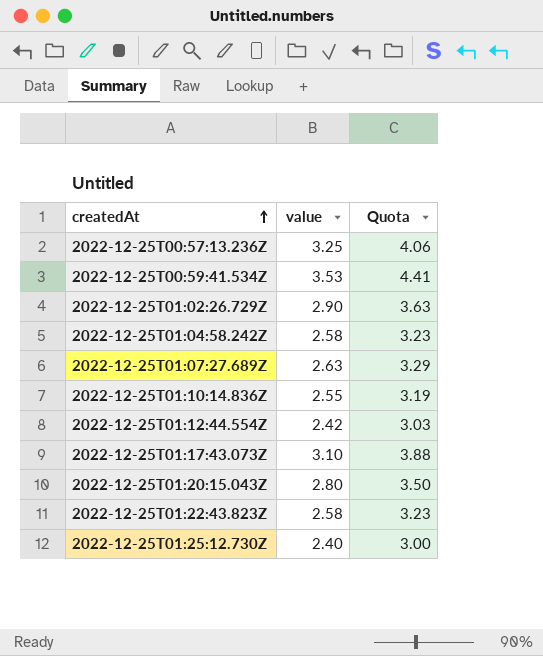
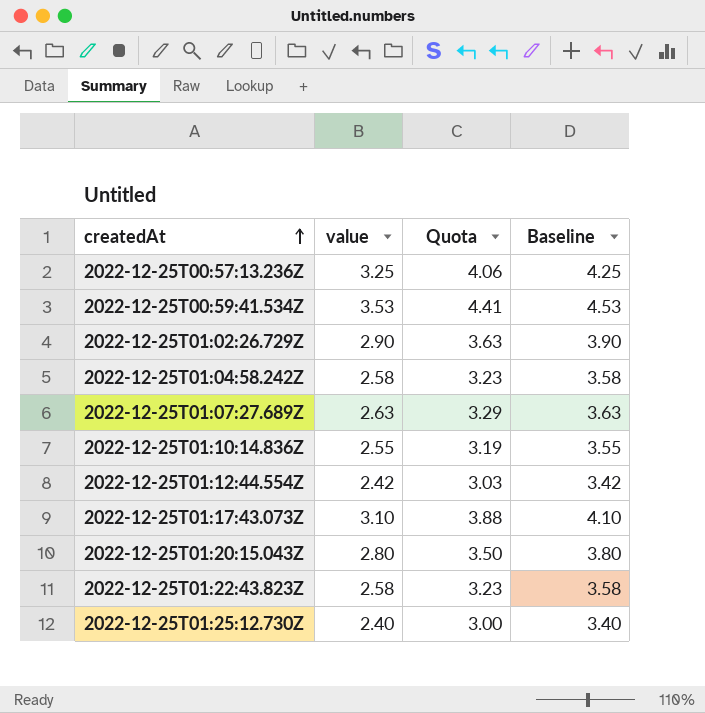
column Baseline | formula: none -> [value] + 1

